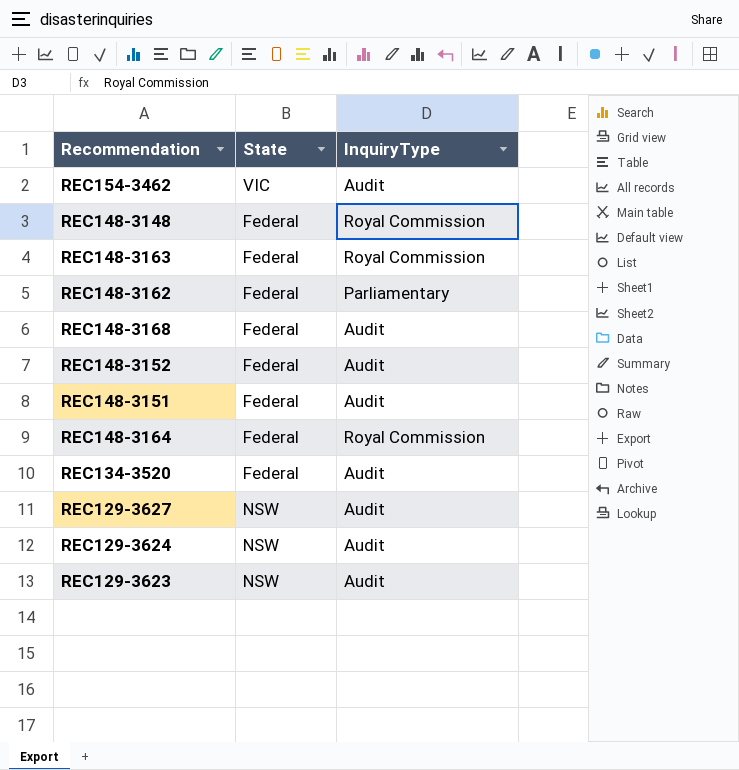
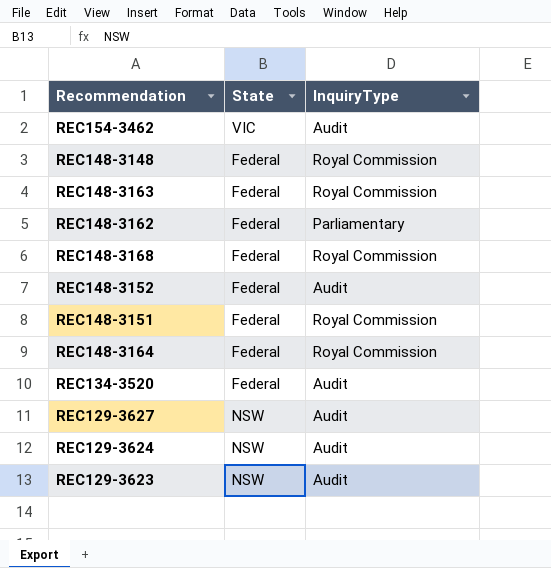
REC148-3168 | InquiryType: Audit -> Royal Commission
REC148-3151 | InquiryType: Audit -> Royal Commission

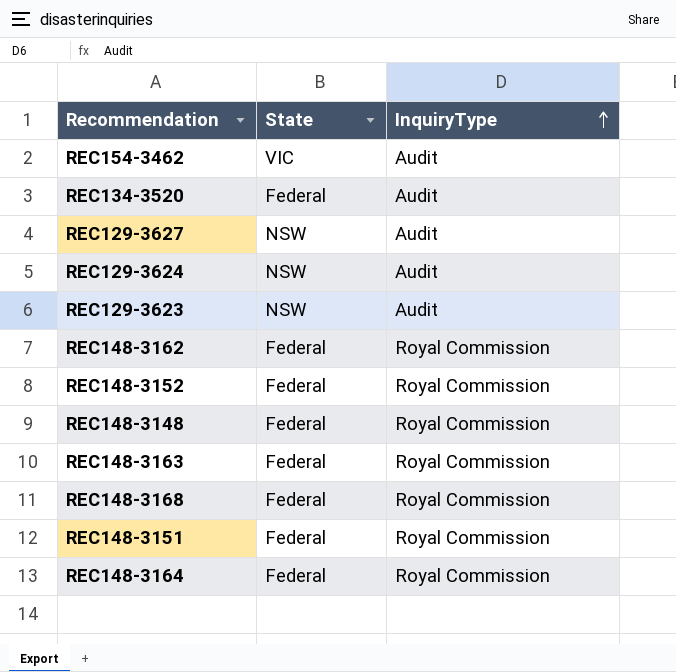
row order: none -> InquiryType ascending
REC148-3162 | InquiryType: Parliamentary -> Royal Commission
REC148-3152 | InquiryType: Audit -> Royal Commission

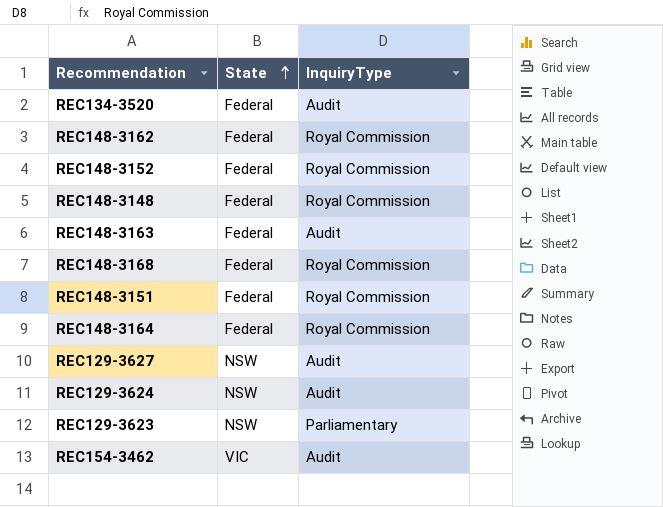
row order: InquiryType ascending -> State ascending
REC148-3163 | InquiryType: Royal Commission -> Audit
REC129-3623 | InquiryType: Audit -> Parliamentary

